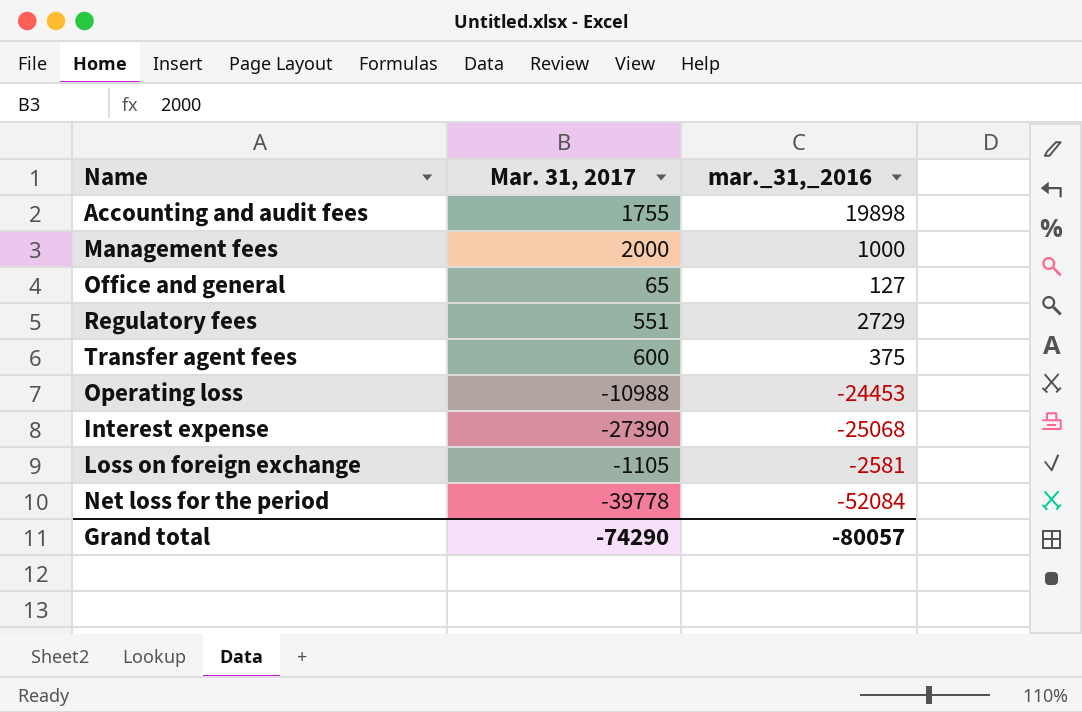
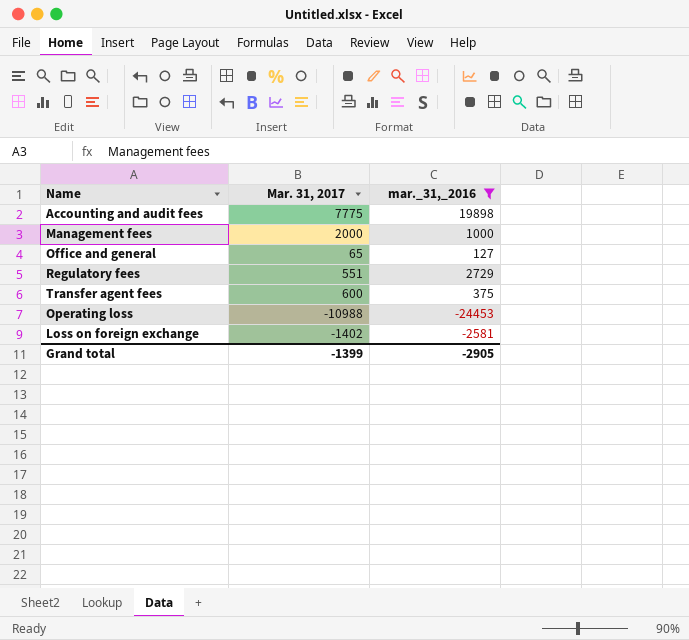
filter: none -> mar._31,_2016 >= -24453
Accounting and audit fees | Mar. 31, 2017: 1755 -> 7775
Loss on foreign exchange | Mar. 31, 2017: -1105 -> -1402
Grand total | Mar. 31, 2017: -74290 -> -1399
Grand total | mar._31,_2016: -80057 -> -2905

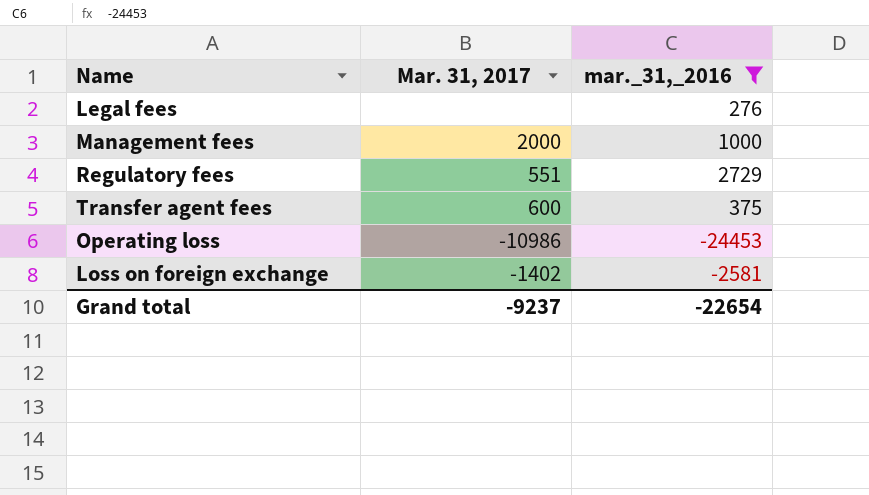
row Accounting and audit fees: 7775 | 19898 -> none
row Office and general: 65 | 127 -> none
row Legal fees: none -> none | 276
Operating loss | Mar. 31, 2017: -10988 -> -10986
Grand total | Mar. 31, 2017: -1399 -> -9237
Grand total | mar._31,_2016: -2905 -> -22654

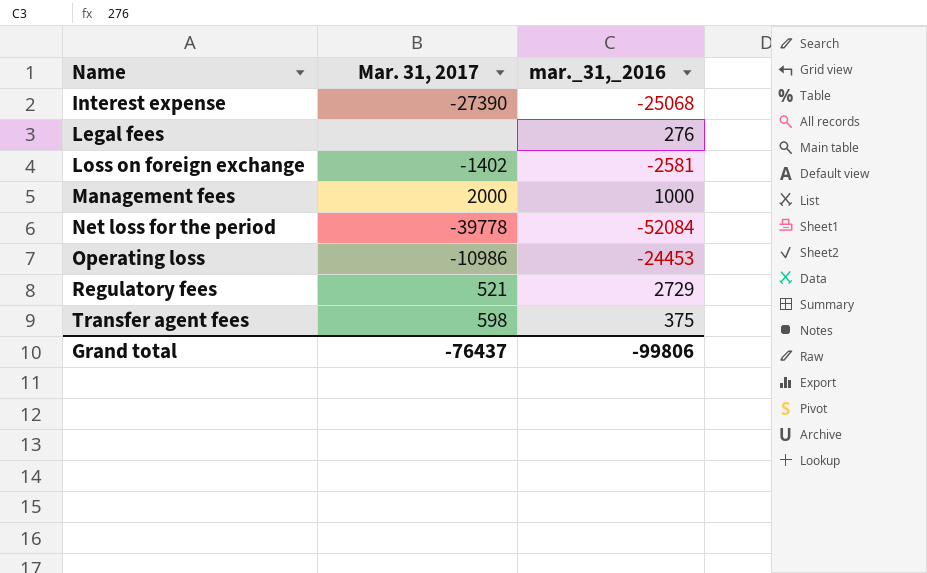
filter: mar._31,_2016 >= -24453 -> none
row order: none -> Name ascending
Regulatory fees | Mar. 31, 2017: 551 -> 521
Transfer agent fees | Mar. 31, 2017: 600 -> 598
Grand total | Mar. 31, 2017: -9237 -> -76437
Grand total | mar._31,_2016: -22654 -> -99806

